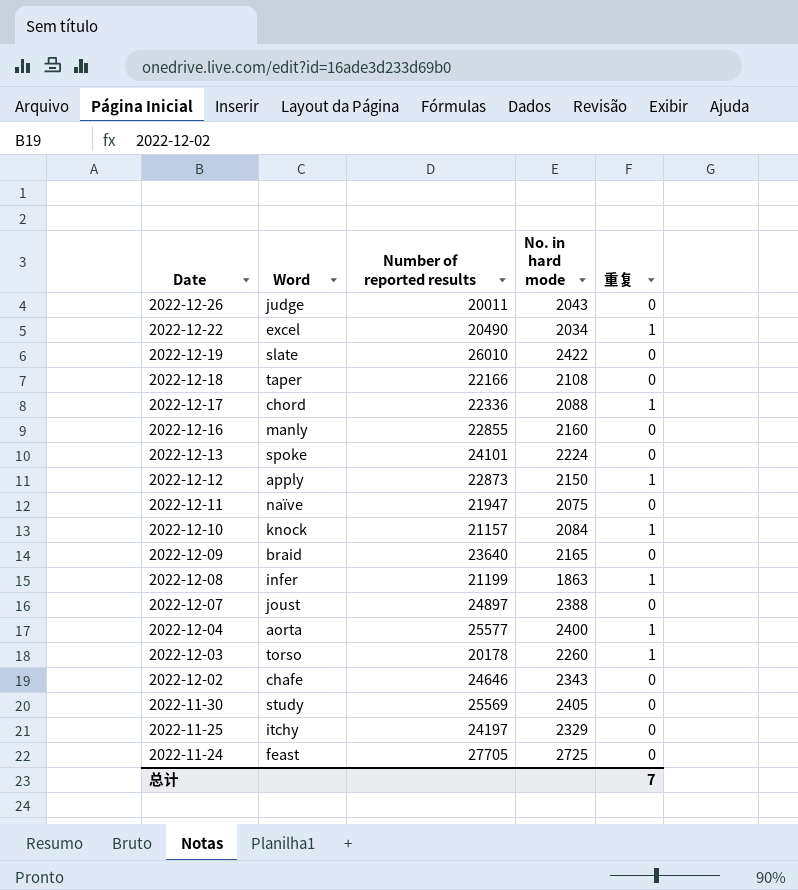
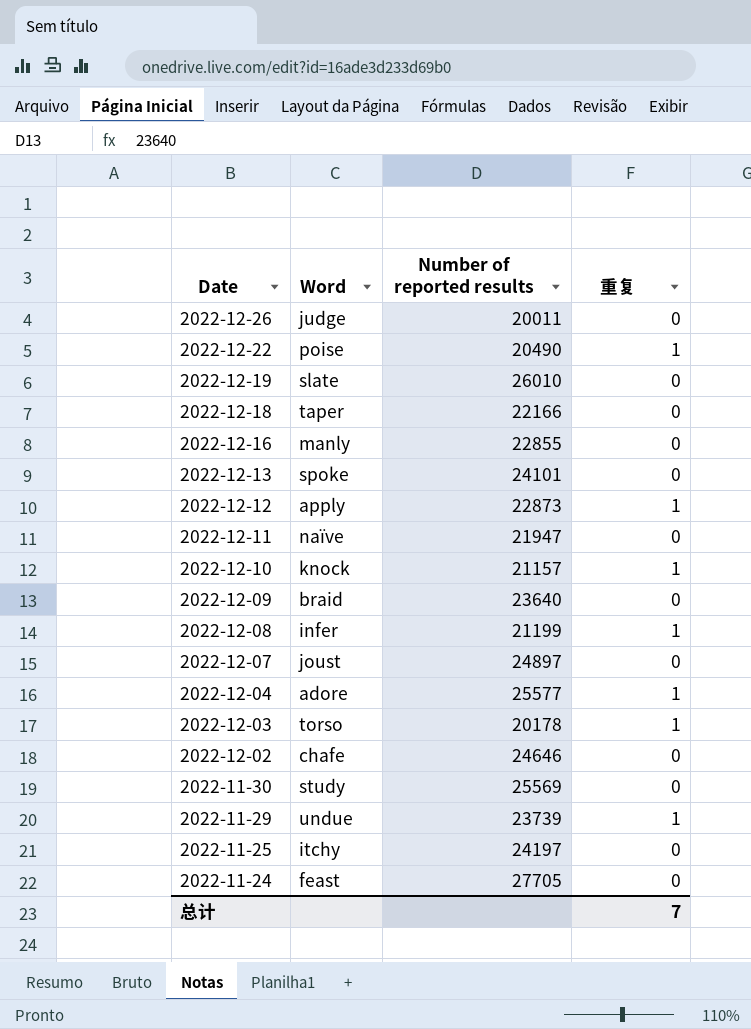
column No. in hard mode | position: 4 -> none
row 2022-12-17: chord | 22336 | 2088 | 1 -> none
2022-12-22 | Word: excel -> poise
2022-12-04 | Word: aorta -> adore
row 2022-11-29: none -> undue | 23739 | 1

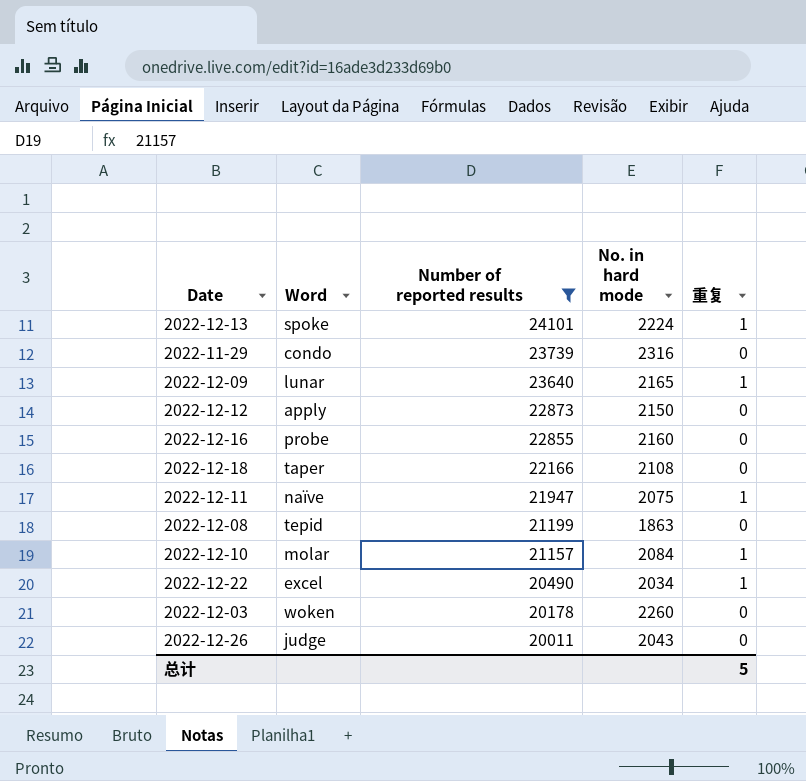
filter: none -> Number of reported results <= 24101
row order: Date descending -> Number of reported results descending
column No. in hard mode | position: none -> 4
2022-12-13 | 重复: 0 -> 1
2022-11-29 | Word: undue -> condo
2022-11-29 | 重复: 1 -> 0
2022-12-09 | Word: braid -> lunar
2022-12-09 | 重复: 0 -> 1
2022-12-12 | 重复: 1 -> 0
2022-12-16 | Word: manly -> probe
2022-12-11 | 重复: 0 -> 1
2022-12-08 | Word: infer -> tepid
2022-12-08 | 重复: 1 -> 0
2022-12-10 | Word: knock -> molar
2022-12-22 | Word: poise -> excel
2022-12-03 | Word: torso -> woken
2022-12-03 | 重复: 1 -> 0
总计 | 重复: 7 -> 5

